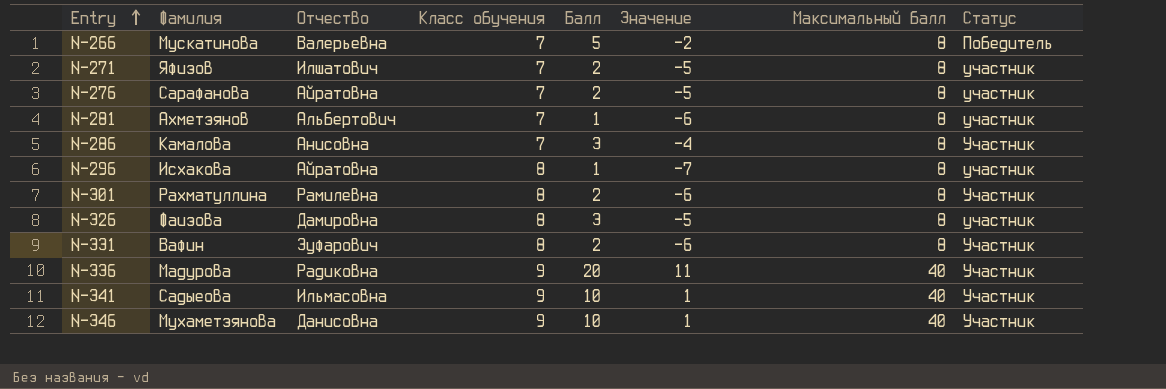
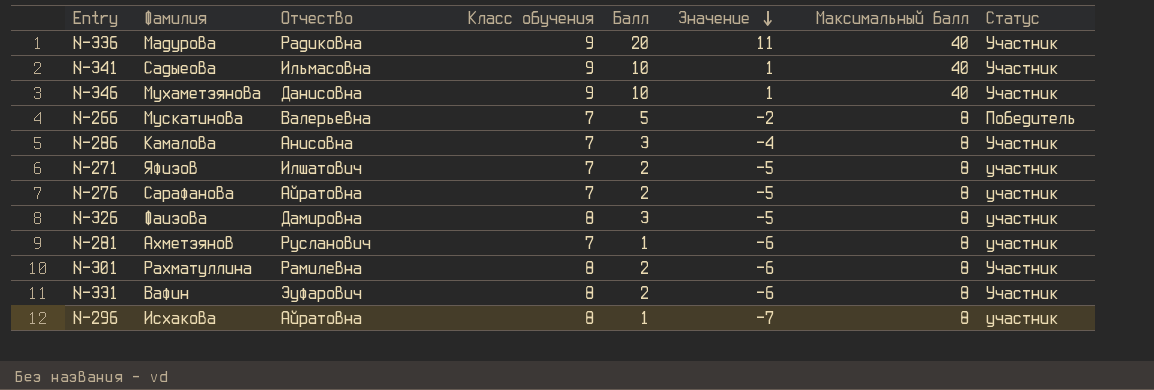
row order: Entry ascending -> Значение descending
N-281 | Отчество: Альбертович -> Русланович

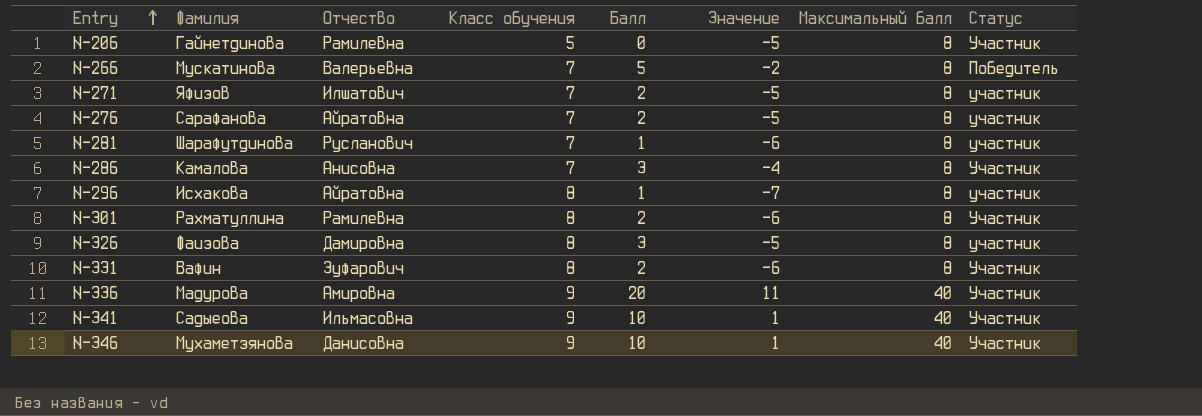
row order: Значение descending -> Entry ascending
row N-206: none -> Гайнетдинова | Рамилевна | 5 | 0 | -5 | 8 | Участник
N-281 | Фамилия: Ахметзянов -> Шарафутдинова
N-336 | Отчество: Радиковна -> Амировна

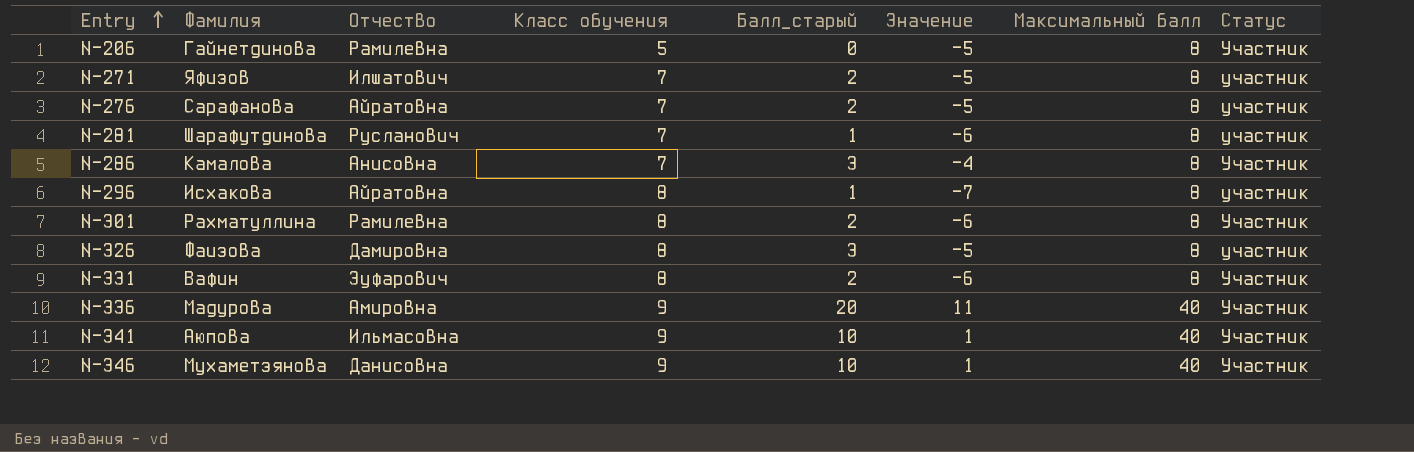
column name: Балл -> Балл_старый
row N-266: Мускатинова | Валерьевна | 7 | 5 | -2 | 8 | Победитель -> none
N-341 | Фамилия: Садыеова -> Аюпова

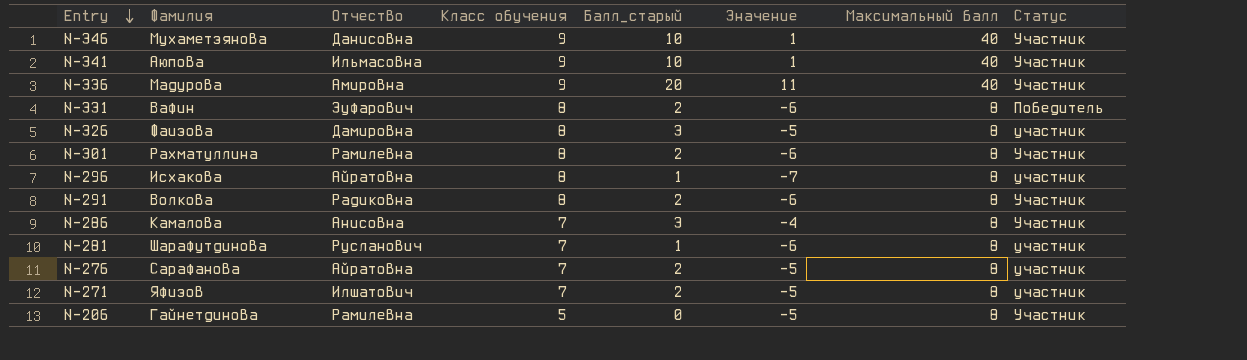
row order: Entry ascending -> Entry descending
N-331 | Статус: Участник -> Победитель
row N-291: none -> Волкова | Радиковна | 8 | 2 | -6 | 8 | Участник

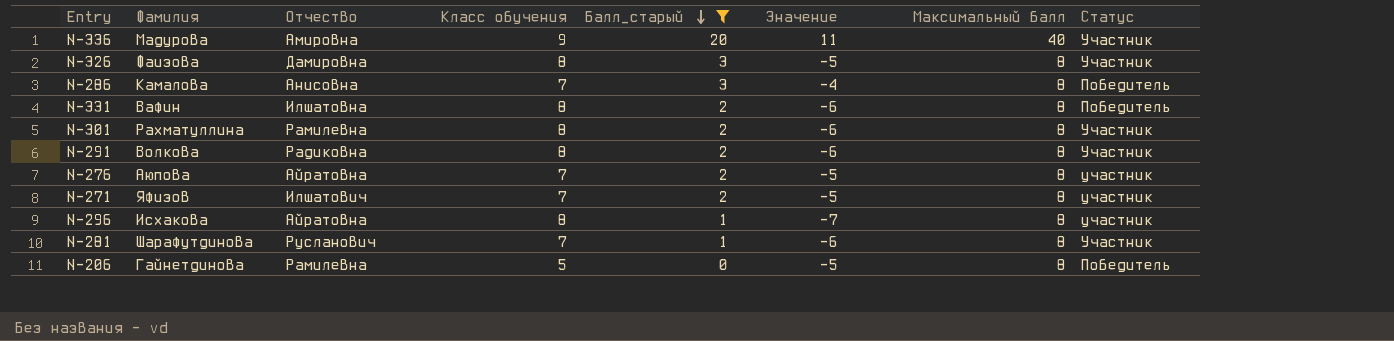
filter: none -> Балл_старый != 10
row order: Entry descending -> Балл_старый descending
N-326 | Статус: участник -> Участник
N-286 | Статус: Участник -> Победитель
N-331 | Отчество: Зуфарович -> Илшатовна
N-276 | Фамилия: Сарафанова -> Аюпова
N-281 | Статус: участник -> Участник
N-206 | Статус: Участник -> Победитель

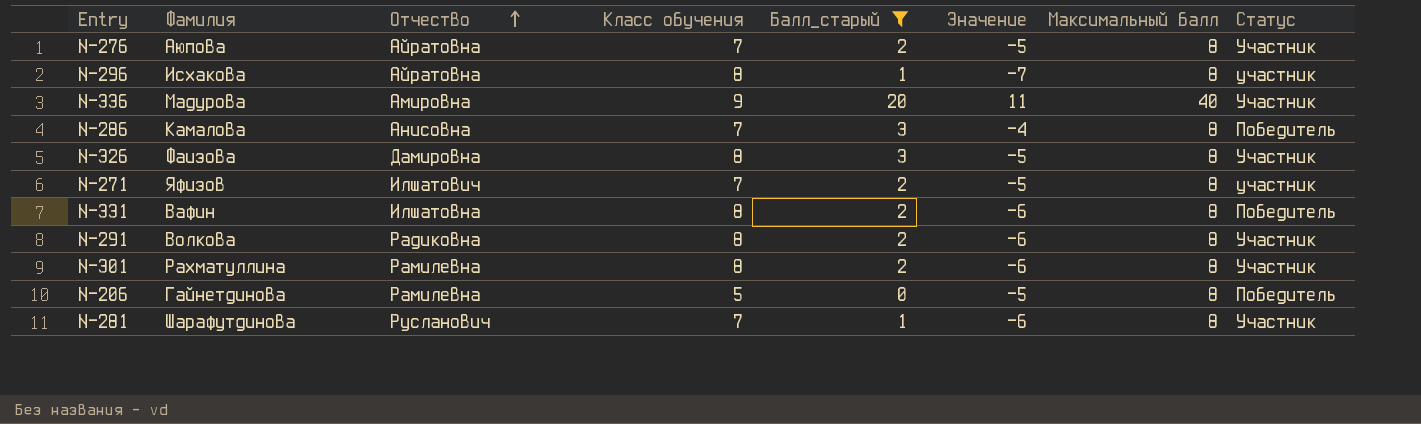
row order: Балл_старый descending -> Отчество ascending
N-276 | Статус: участник -> Участник

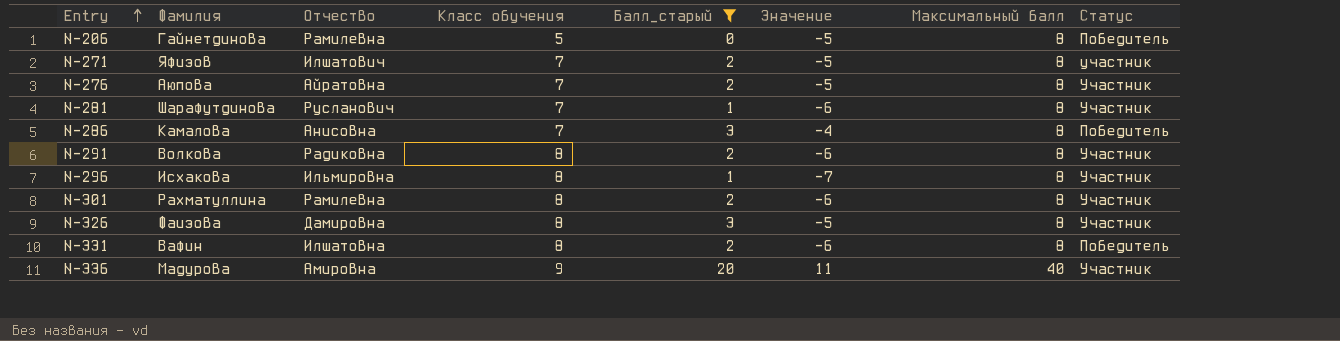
row order: Отчество ascending -> Entry ascending
N-296 | Отчество: Айратовна -> Ильмировна
N-296 | Статус: участник -> Участник

